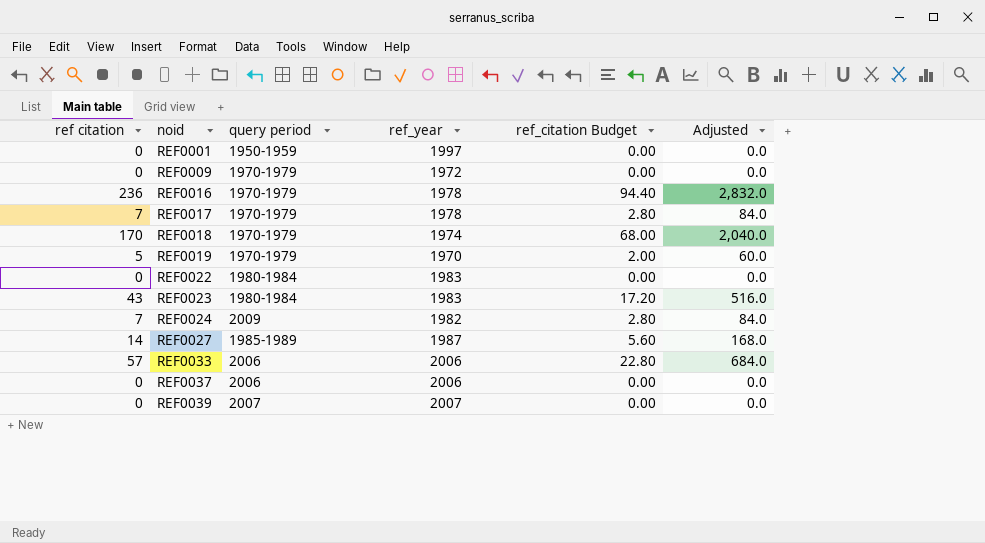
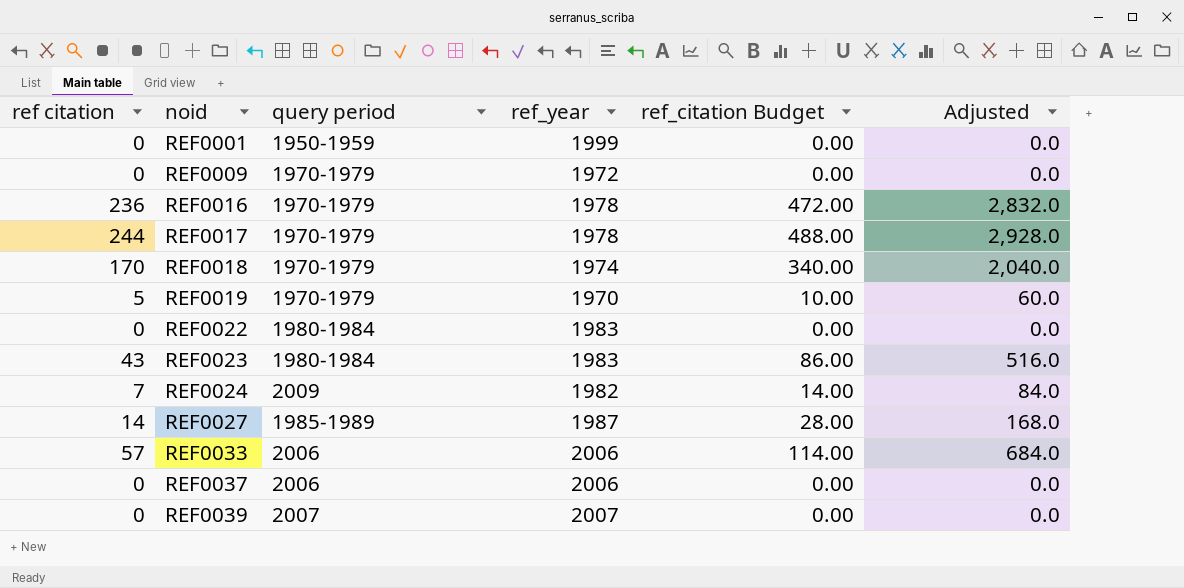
column ref_citation Budget | formula: [ref citation] * 0.4 -> [ref citation] * 2
REF0001 | ref_year: 1997 -> 1999
REF0017 | ref citation: 7 -> 244
REF0017 | Adjusted: 84.0 -> 2,928.0

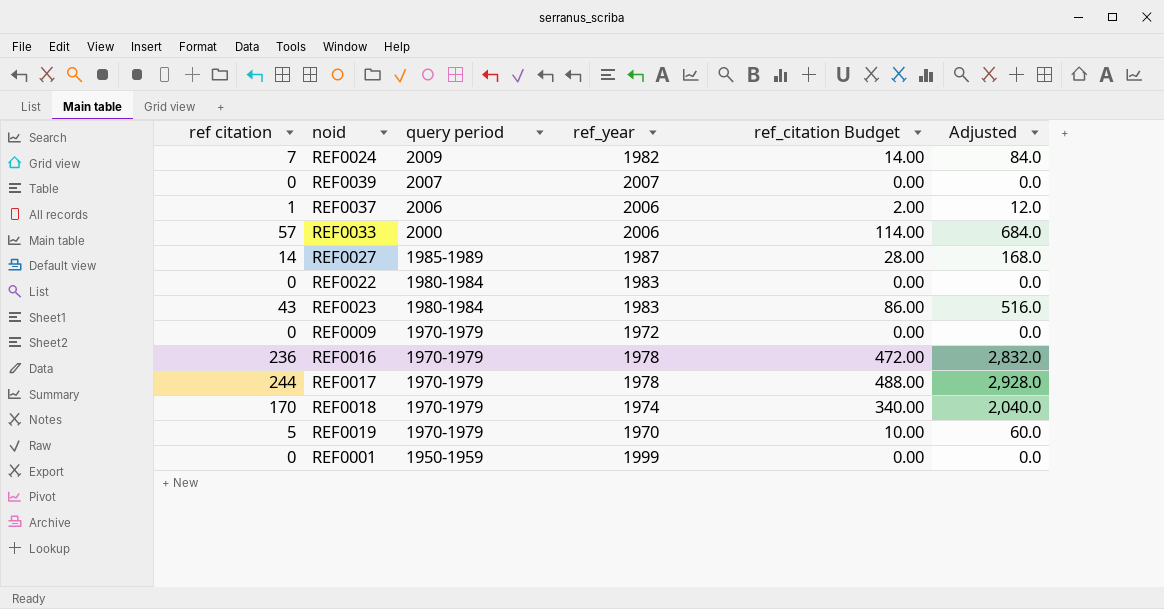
row order: noid ascending -> query period descending
REF0037 | ref citation: 0 -> 1
REF0037 | ref_citation Budget: 0.00 -> 2.00
REF0037 | Adjusted: 0.0 -> 12.0
REF0033 | query period: 2006 -> 2000

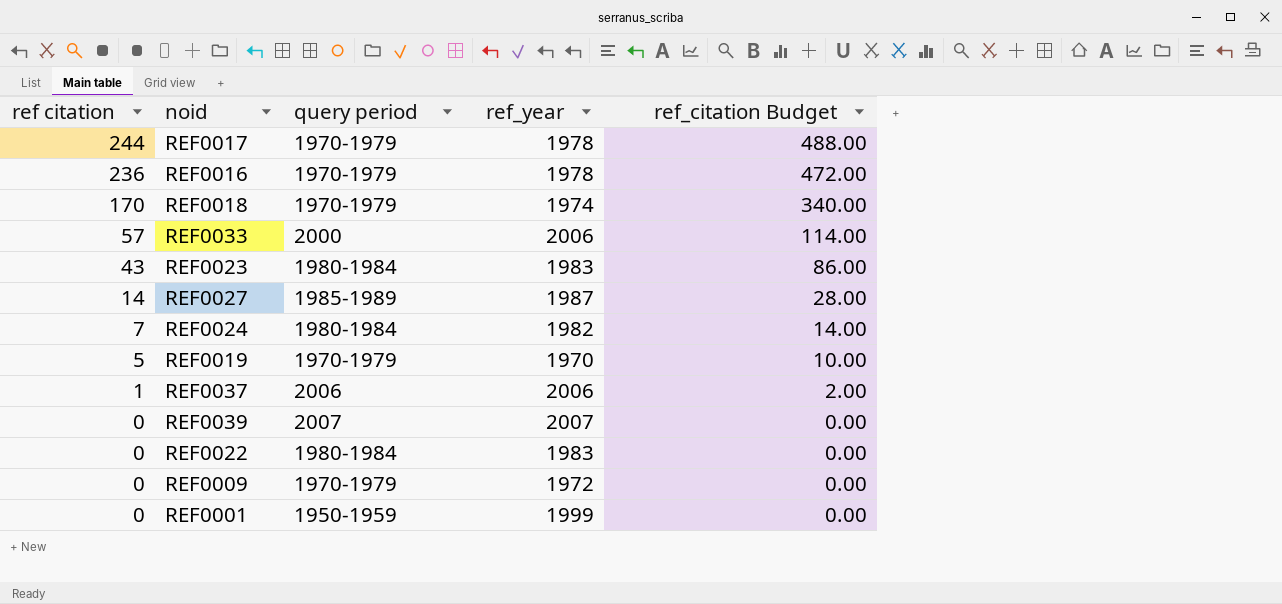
row order: query period descending -> ref citation descending
column Adjusted | formula: [ref citation] * 12 -> none
REF0024 | query period: 2009 -> 1980-1984

